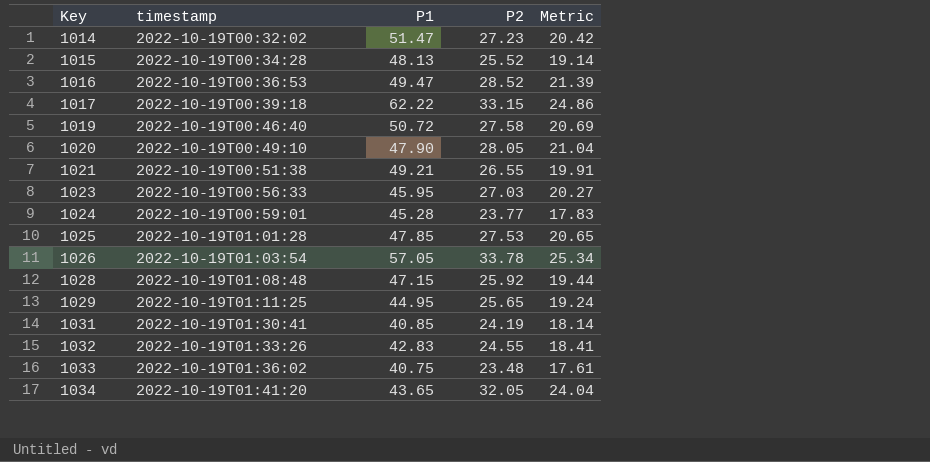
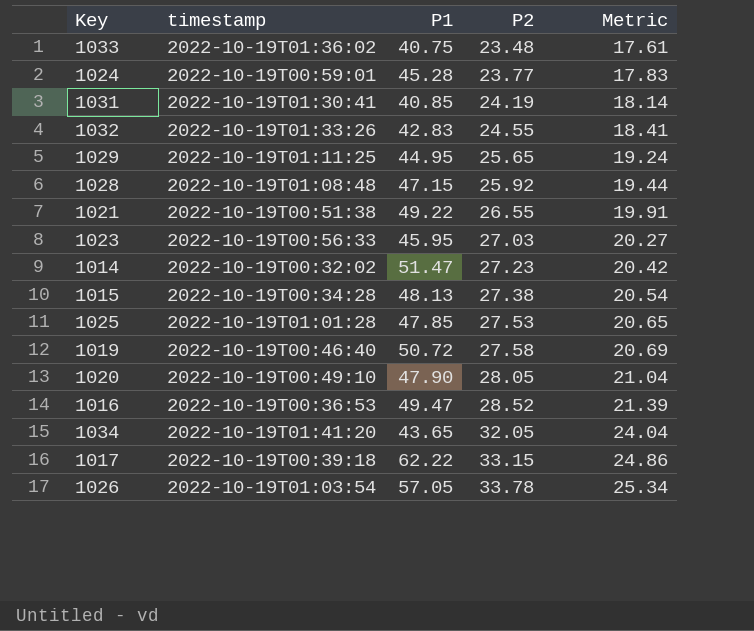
row order: Key ascending -> P2 ascending
1021 | P1: 49.21 -> 49.22
1015 | P2: 25.52 -> 27.38
1015 | Metric: 19.14 -> 20.54

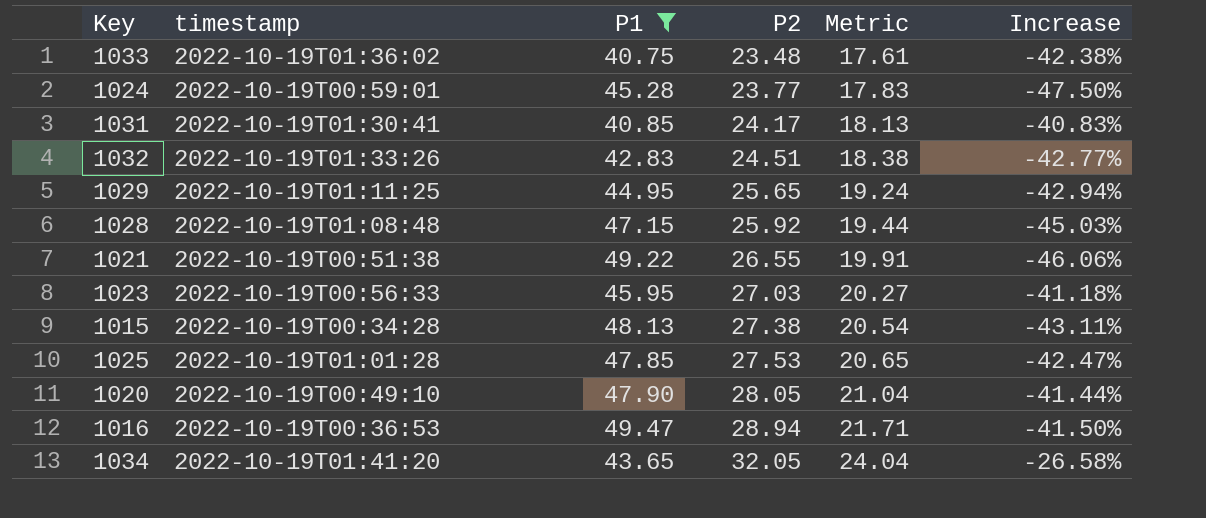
filter: none -> P1 <= 49.47
column Increase | formula: none -> ([P2] - [P1]) / [P1]
1031 | P2: 24.19 -> 24.17
1031 | Metric: 18.14 -> 18.13
1032 | P2: 24.55 -> 24.51
1032 | Metric: 18.41 -> 18.38
1016 | P2: 28.52 -> 28.94
1016 | Metric: 21.39 -> 21.71

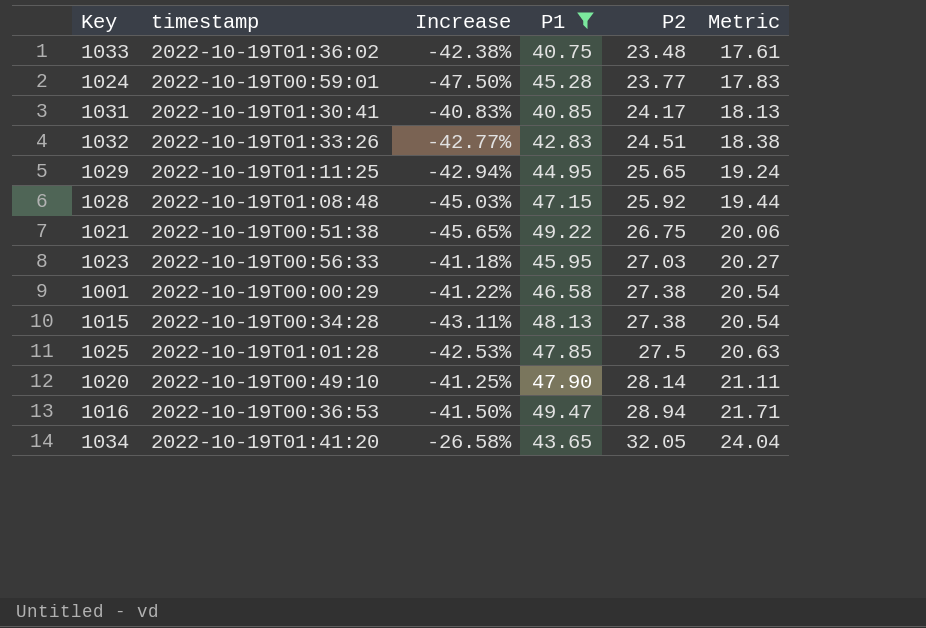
column Increase | position: 6 -> 3
1021 | Increase: -46.06% -> -45.65%
1021 | P2: 26.55 -> 26.75
1021 | Metric: 19.91 -> 20.06
row 1001: none -> 2022-10-19T00:00:29 | -41.22% | 46.58 | 27.38 | 20.54
1025 | Increase: -42.47% -> -42.53%
1025 | P2: 27.53 -> 27.5
1025 | Metric: 20.65 -> 20.63
1020 | Increase: -41.44% -> -41.25%
1020 | P2: 28.05 -> 28.14
1020 | Metric: 21.04 -> 21.11

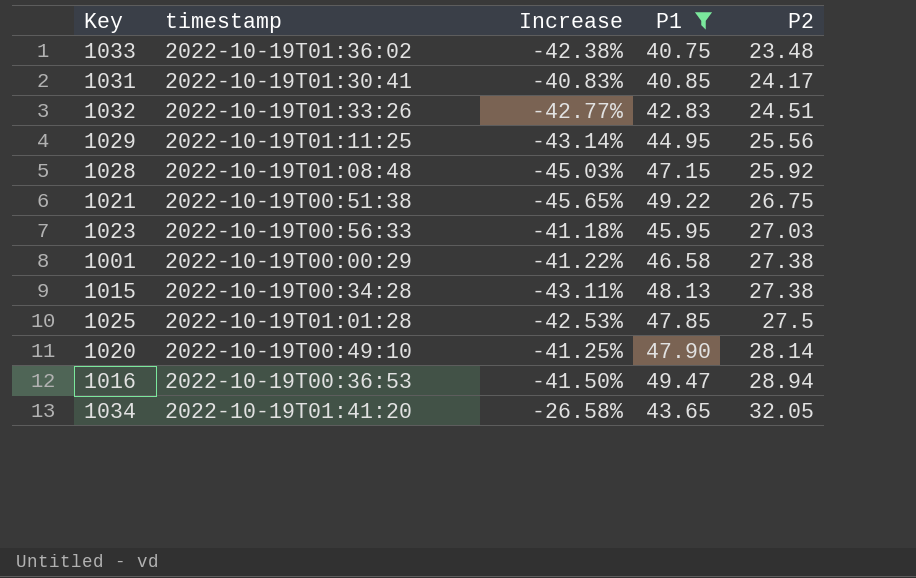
column Metric | formula: [P2] * 0.75 -> none
row 1024: 2022-10-19T00:59:01 | -47.50% | 45.28 | 23.77 | 17.83 -> none
1029 | Increase: -42.94% -> -43.14%
1029 | P2: 25.65 -> 25.56

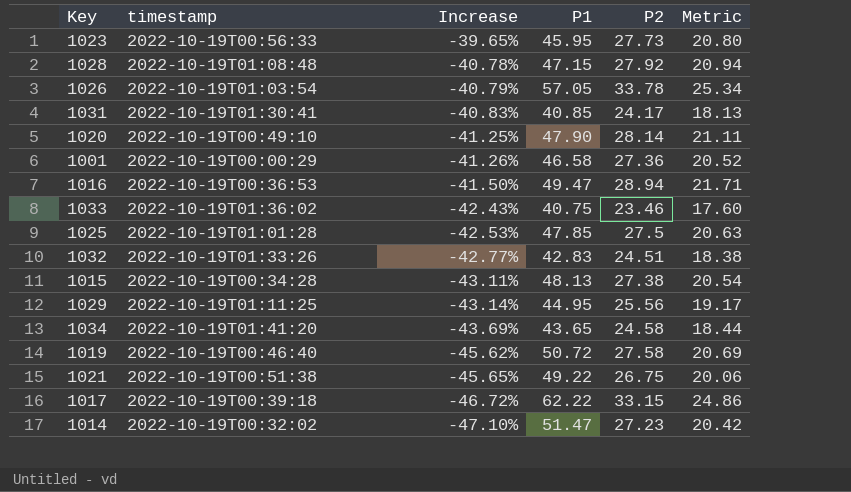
filter: P1 <= 49.47 -> none
row order: P2 ascending -> Increase descending
column Metric | formula: none -> [P2] * 0.75
1023 | Increase: -41.18% -> -39.65%
1023 | P2: 27.03 -> 27.73
1028 | Increase: -45.03% -> -40.78%
1028 | P2: 25.92 -> 27.92
1001 | Increase: -41.22% -> -41.26%
1001 | P2: 27.38 -> 27.36
1033 | Increase: -42.38% -> -42.43%
1033 | P2: 23.48 -> 23.46
1034 | Increase: -26.58% -> -43.69%
1034 | P2: 32.05 -> 24.58

